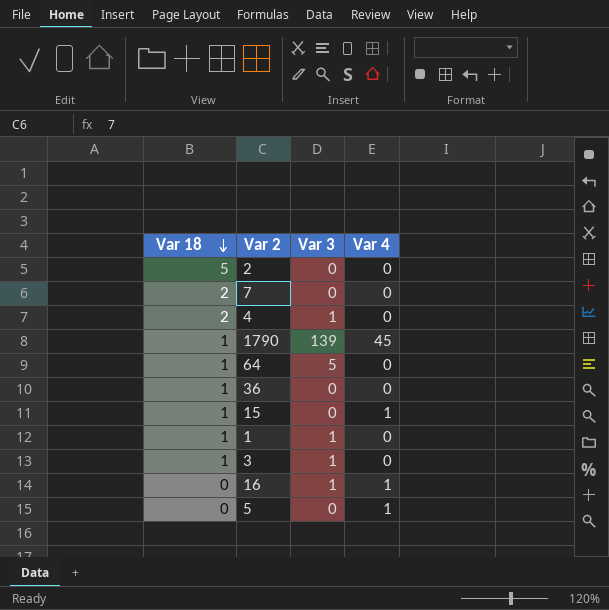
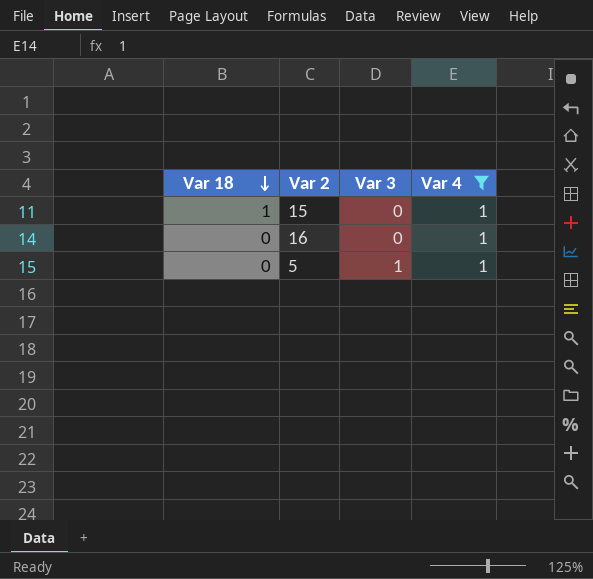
filter: none -> Var 4 = 1
16 | Var 3: 1 -> 0
5 | Var 3: 0 -> 1

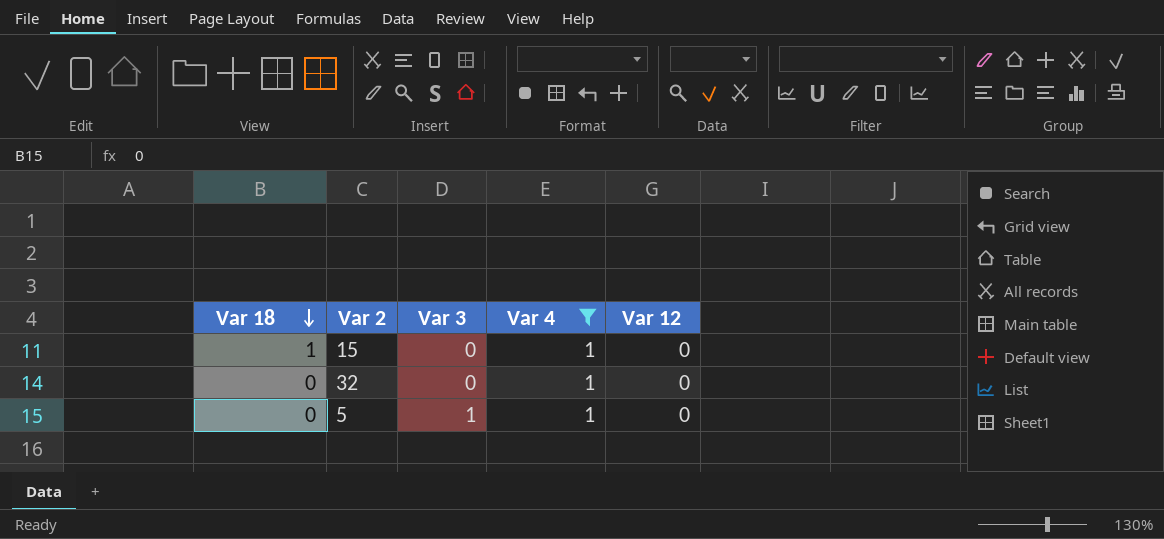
column Var 12 | position: none -> 5
row 16: 0 | 0 | 1 -> none
row 32: none -> 0 | 0 | 1 | 0

